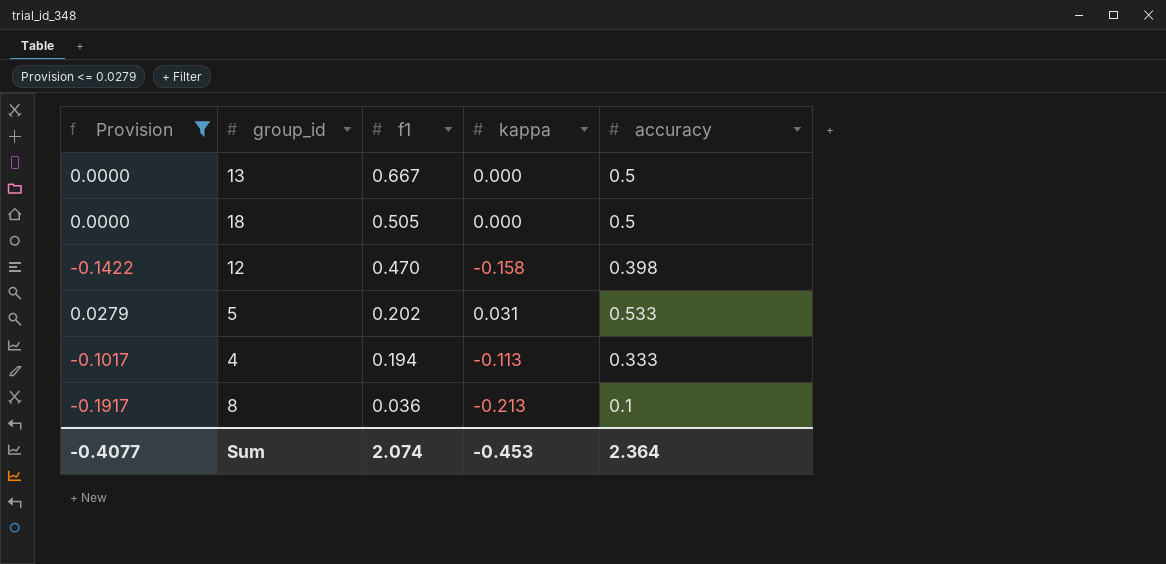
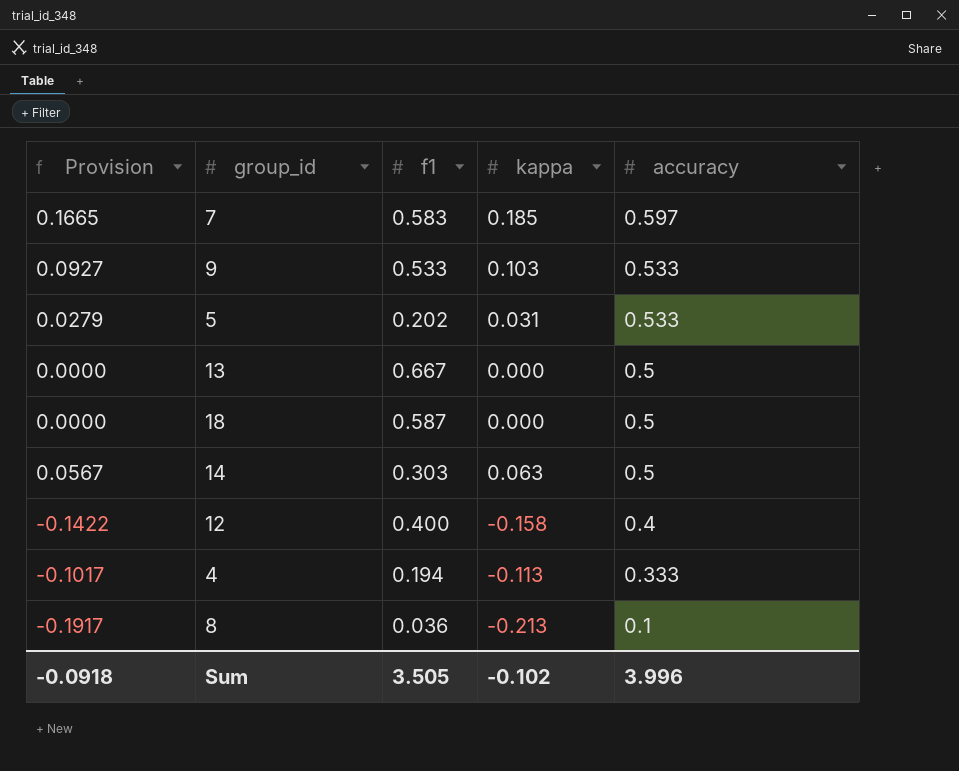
filter: Provision <= 0.0279 -> none
row order: f1 descending -> accuracy descending
18 | f1: 0.505 -> 0.587
12 | f1: 0.470 -> 0.400
12 | accuracy: 0.398 -> 0.4
Sum | Provision: -0.4077 -> -0.0918
Sum | f1: 2.074 -> 3.505
Sum | kappa: -0.453 -> -0.102
Sum | accuracy: 2.364 -> 3.996

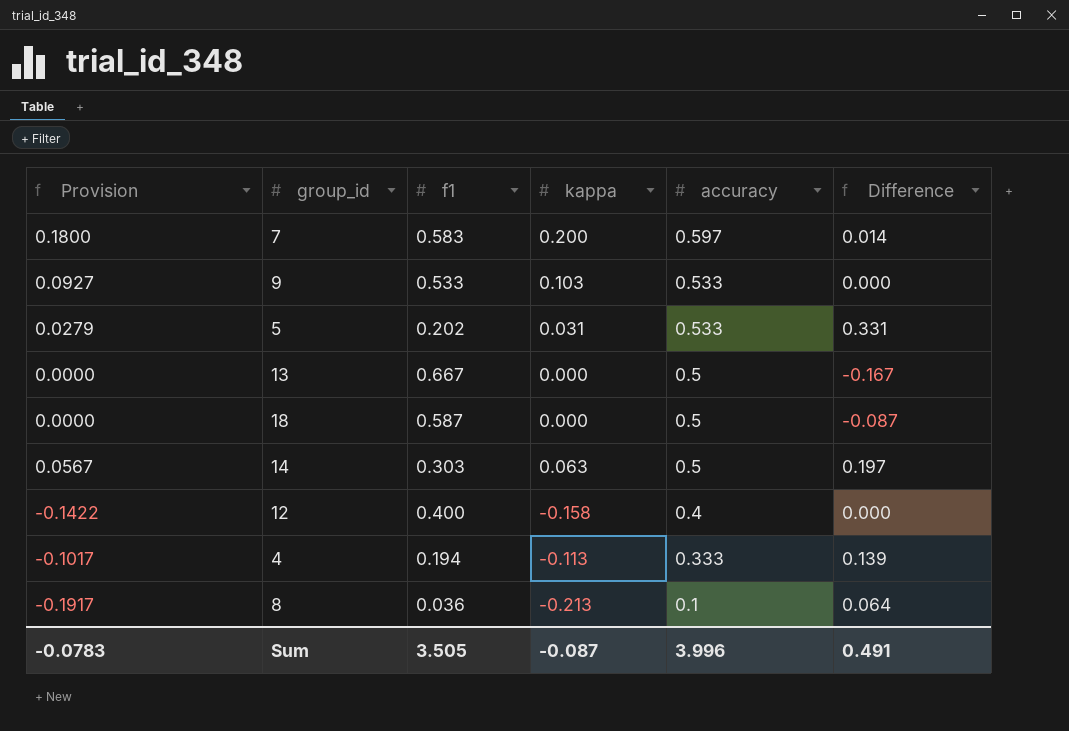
column Difference | formula: none -> [accuracy] - [f1]
7 | Provision: 0.1665 -> 0.1800
7 | kappa: 0.185 -> 0.200
Sum | Provision: -0.0918 -> -0.0783
Sum | kappa: -0.102 -> -0.087

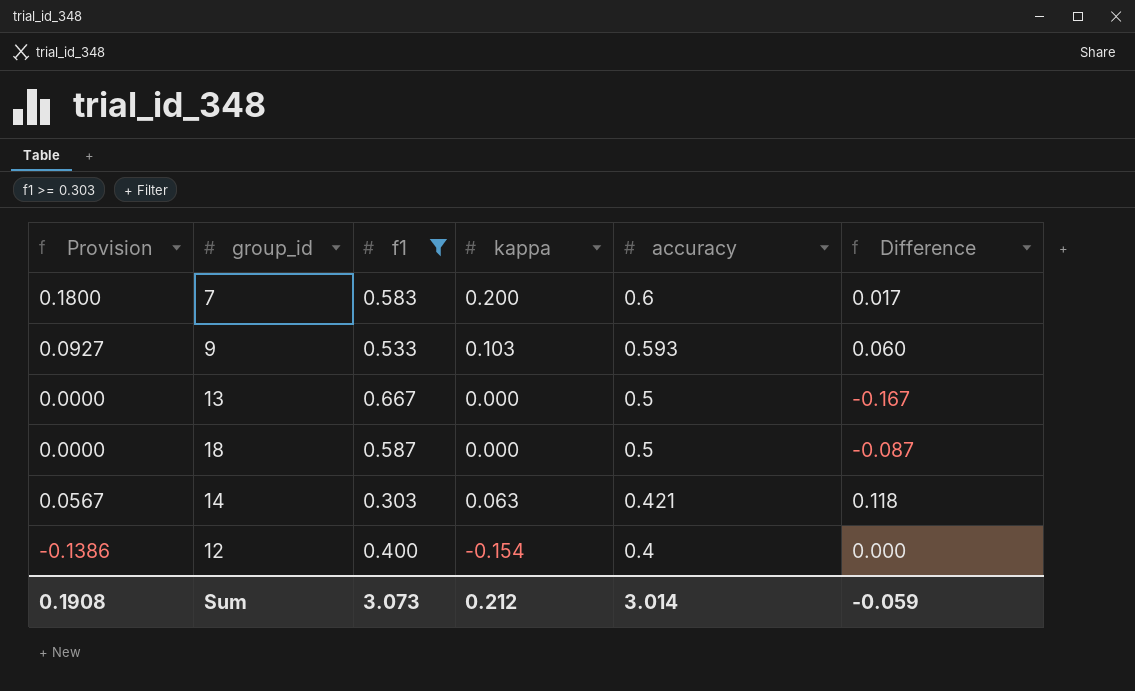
filter: none -> f1 >= 0.303
7 | accuracy: 0.597 -> 0.6
7 | Difference: 0.014 -> 0.017
9 | accuracy: 0.533 -> 0.593
9 | Difference: 0.000 -> 0.060
14 | accuracy: 0.5 -> 0.421
14 | Difference: 0.197 -> 0.118
12 | Provision: -0.1422 -> -0.1386
12 | kappa: -0.158 -> -0.154
Sum | Provision: -0.0783 -> 0.1908
Sum | f1: 3.505 -> 3.073
Sum | kappa: -0.087 -> 0.212
Sum | accuracy: 3.996 -> 3.014
Sum | Difference: 0.491 -> -0.059

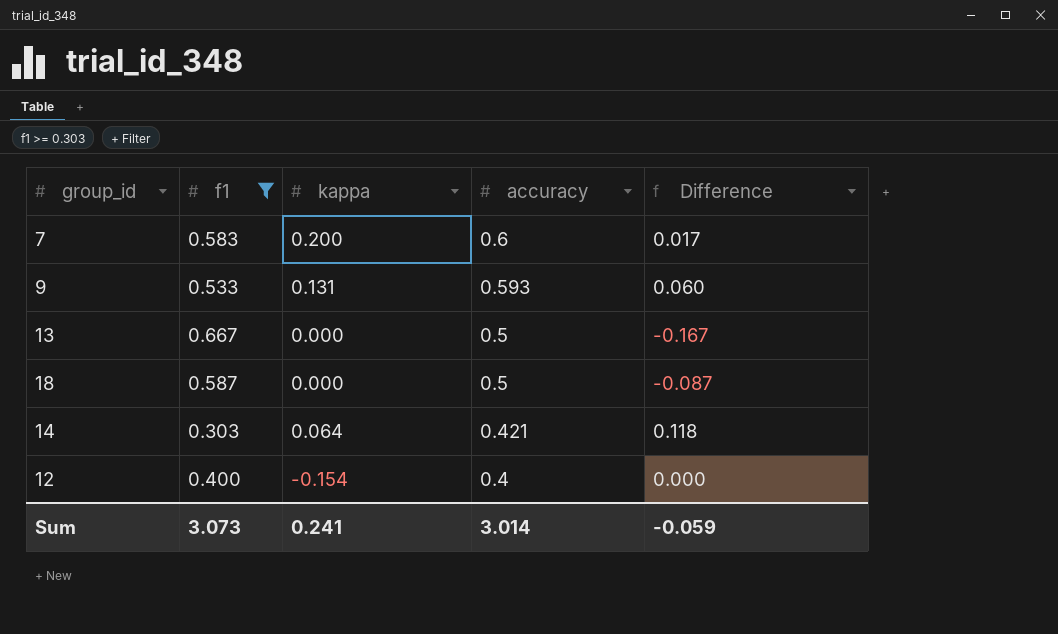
column Provision | formula: [kappa] * 0.9 -> none
9 | kappa: 0.103 -> 0.131
14 | kappa: 0.063 -> 0.064
Sum | kappa: 0.212 -> 0.241

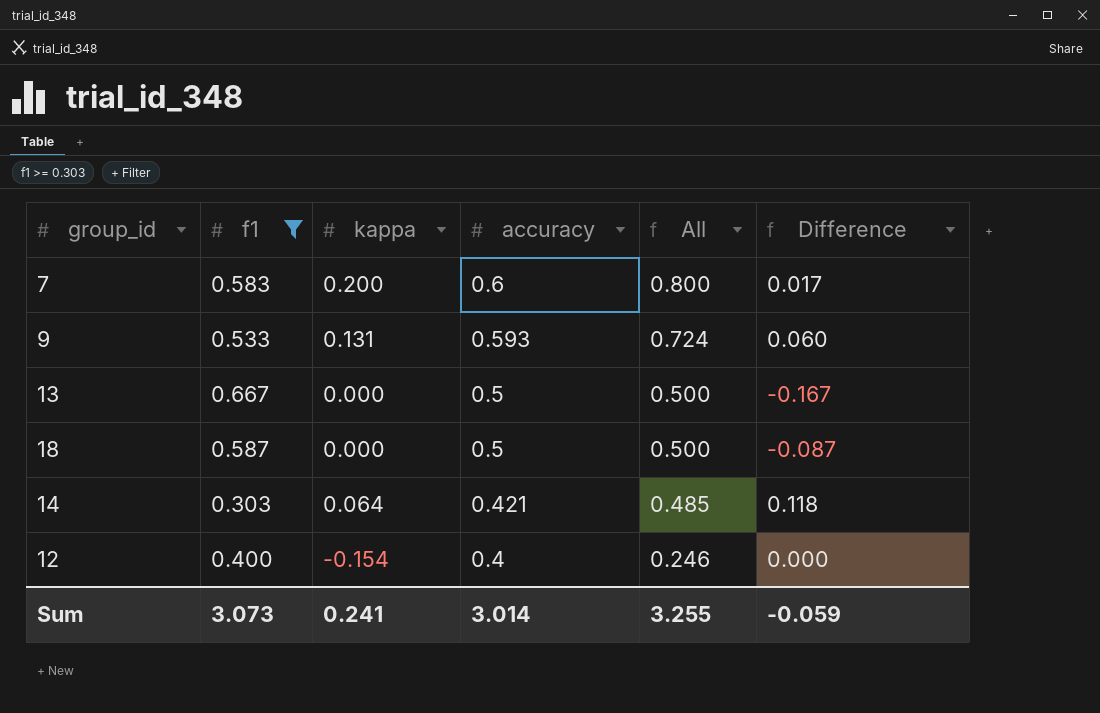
column All | formula: none -> [kappa] + [accuracy]

